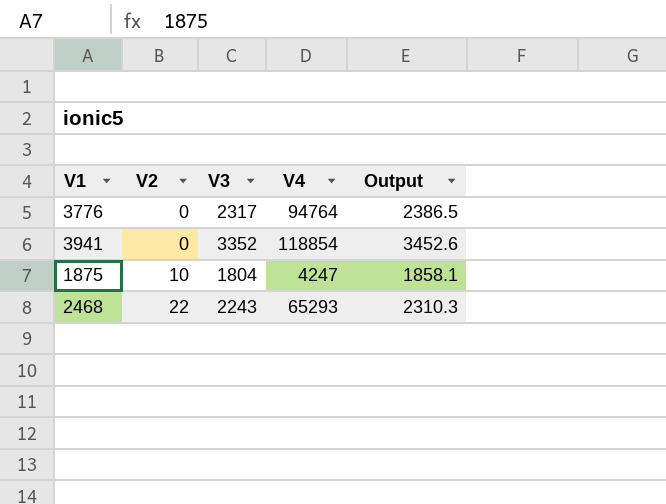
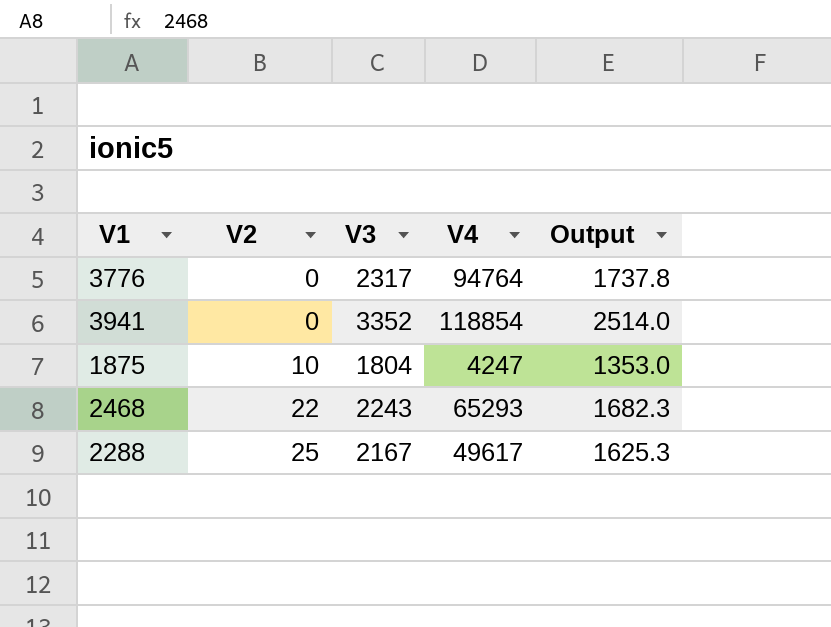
column Output | formula: [V3] * 1.03 -> [V3] * 0.75
row 2288: none -> 25 | 2167 | 49617 | 1625.3

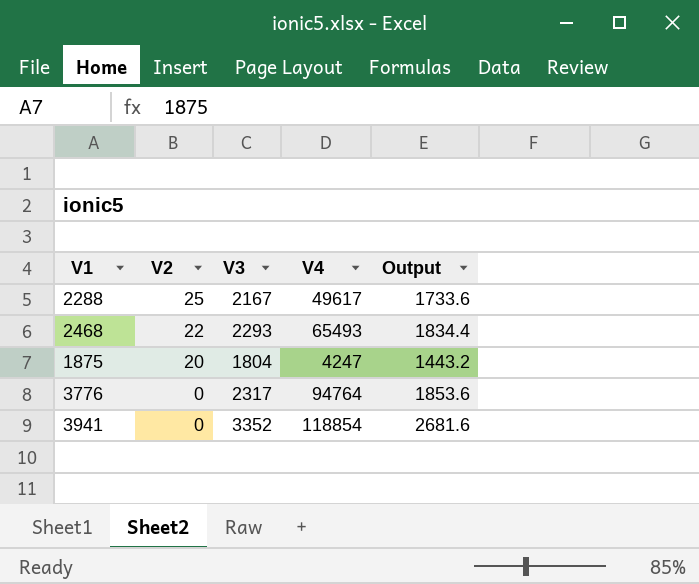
row order: V2 ascending -> V2 descending
column Output | formula: [V3] * 0.75 -> [V3] * 0.8
2468 | V3: 2243 -> 2293
2468 | V4: 65293 -> 65493
1875 | V2: 10 -> 20

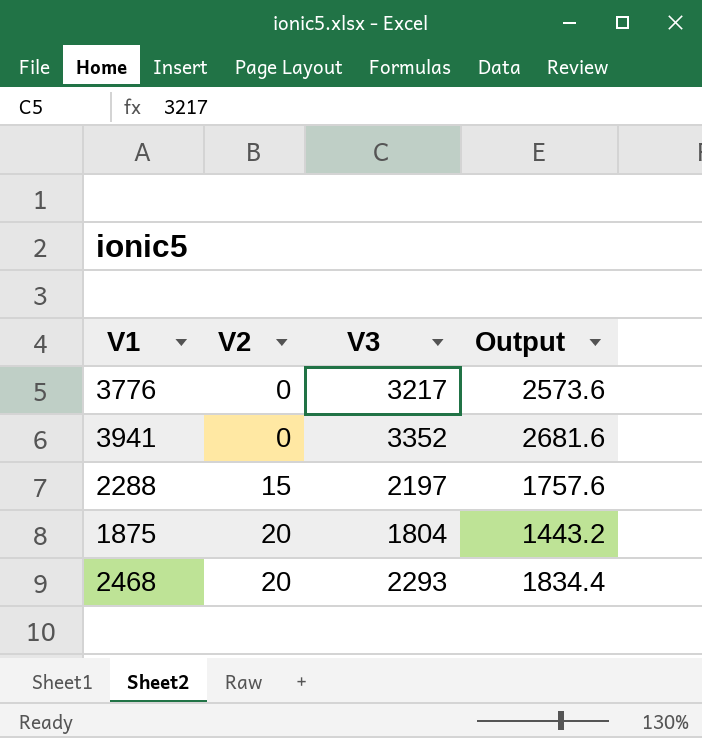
row order: V2 descending -> V2 ascending
column V4 | position: 4 -> none
3776 | V3: 2317 -> 3217
3776 | Output: 1853.6 -> 2573.6
2288 | V2: 25 -> 15
2288 | V3: 2167 -> 2197
2288 | Output: 1733.6 -> 1757.6
2468 | V2: 22 -> 20

